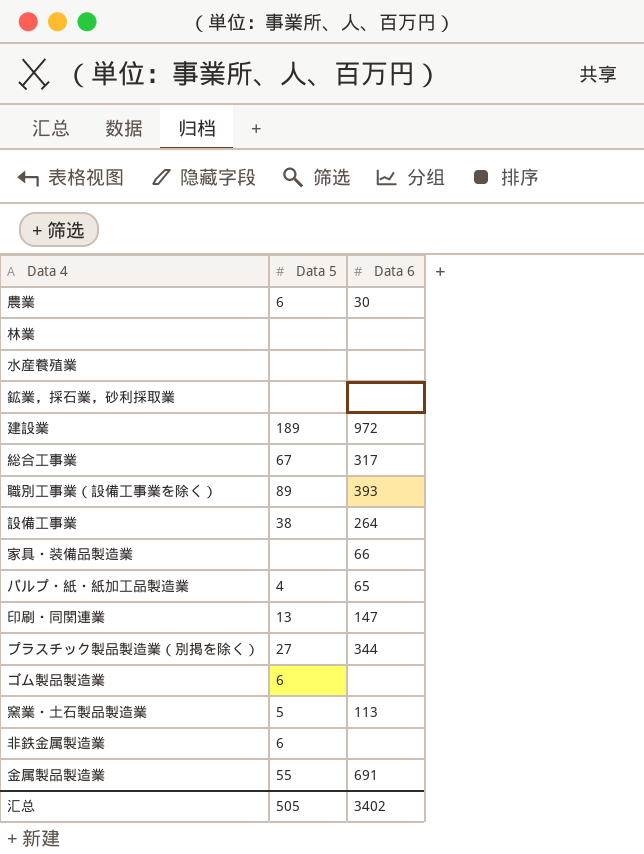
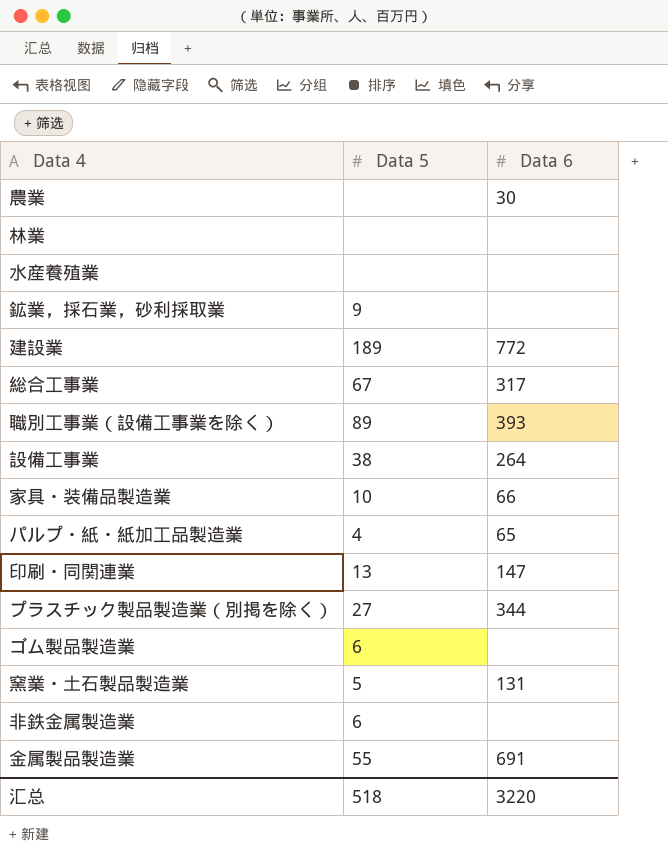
農業 | Data 5: 6 -> none
鉱業，採石業，砂利採取業 | Data 5: none -> 9
建設業 | Data 6: 972 -> 772
家具・装備品製造業 | Data 5: none -> 10
窯業・土石製品製造業 | Data 6: 113 -> 131
汇总 | Data 5: 505 -> 518
汇总 | Data 6: 3402 -> 3220

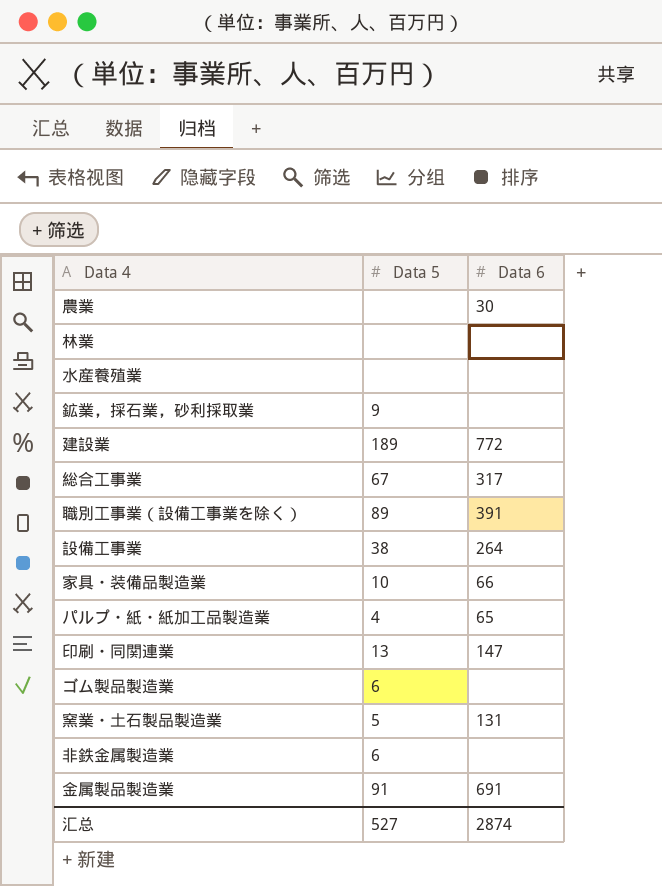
row プラスチック製品製造業（別掲を除く）: 27 | 344 -> none
職別工事業（設備工事業を除く） | Data 6: 393 -> 391
金属製品製造業 | Data 5: 55 -> 91
汇总 | Data 5: 518 -> 527
汇总 | Data 6: 3220 -> 2874

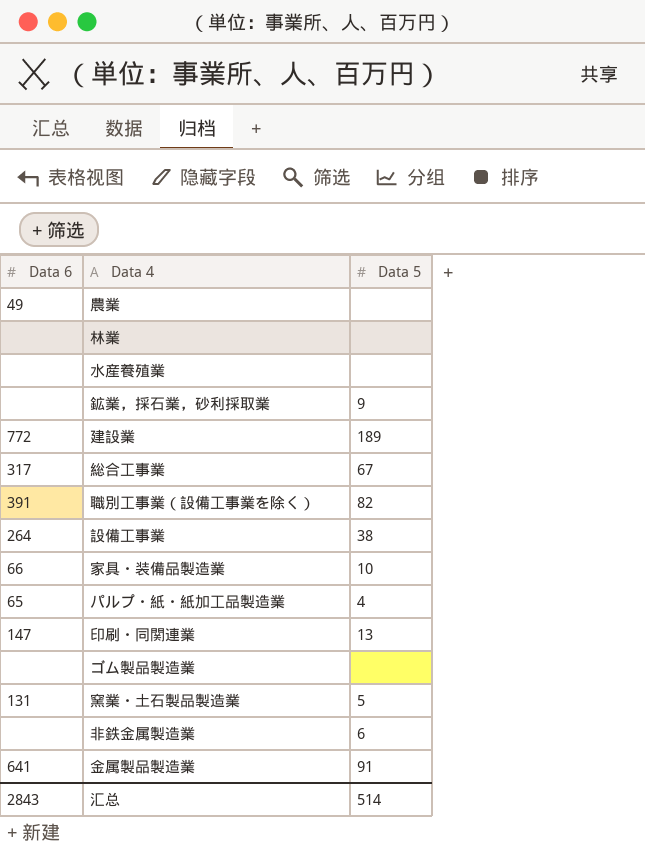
column Data 6 | position: 3 -> 1
農業 | Data 6: 30 -> 49
職別工事業（設備工事業を除く） | Data 5: 89 -> 82
ゴム製品製造業 | Data 5: 6 -> none
金属製品製造業 | Data 6: 691 -> 641
汇总 | Data 6: 2874 -> 2843
汇总 | Data 5: 527 -> 514

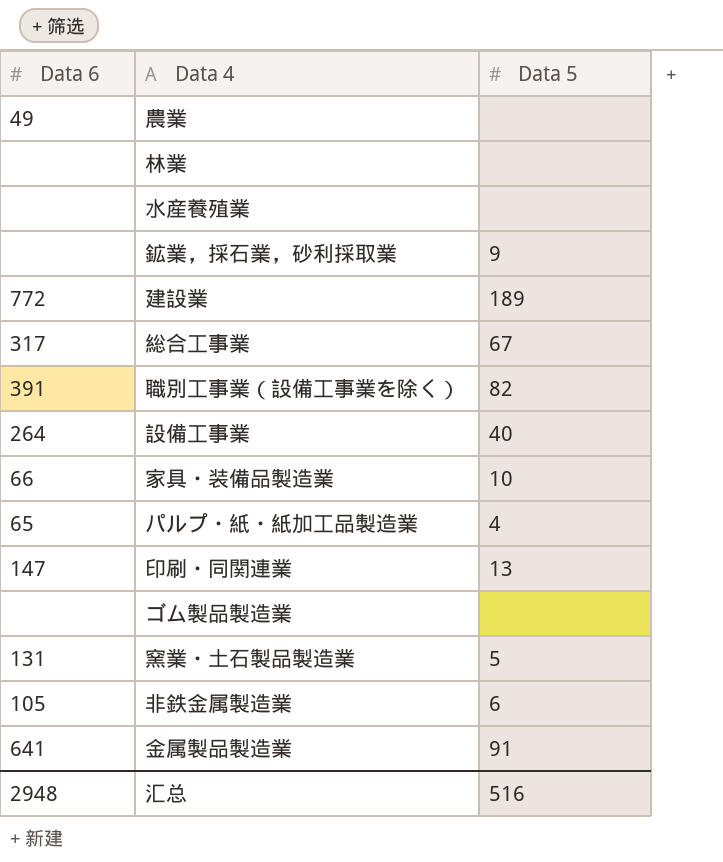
設備工事業 | Data 5: 38 -> 40
非鉄金属製造業 | Data 6: none -> 105
汇总 | Data 6: 2843 -> 2948
汇总 | Data 5: 514 -> 516

